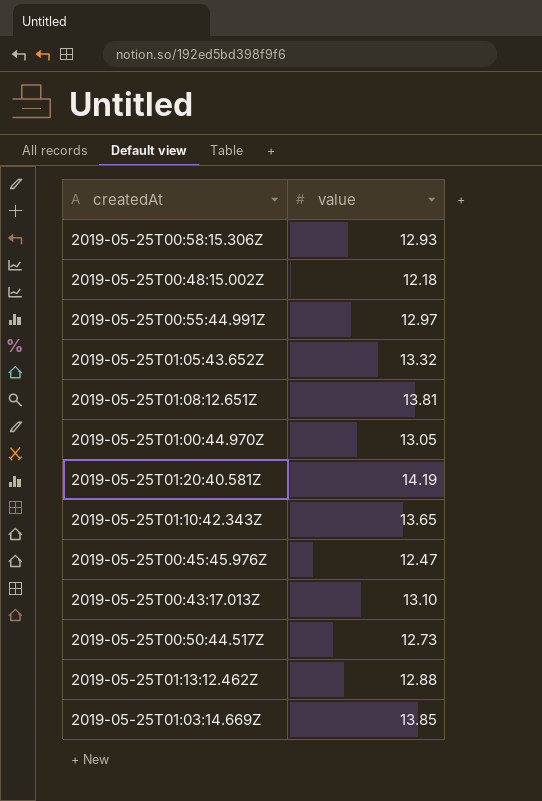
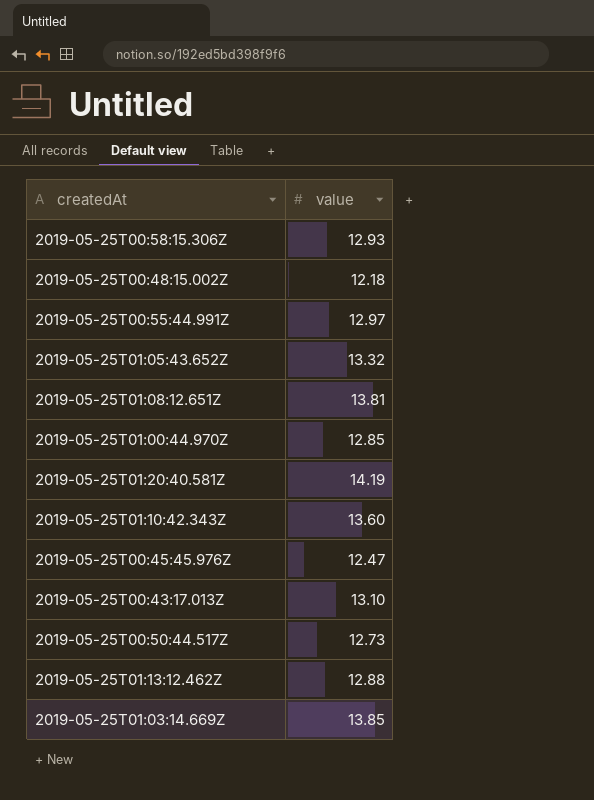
2019-05-25T01:00:44.970Z | value: 13.05 -> 12.85
2019-05-25T01:10:42.343Z | value: 13.65 -> 13.60

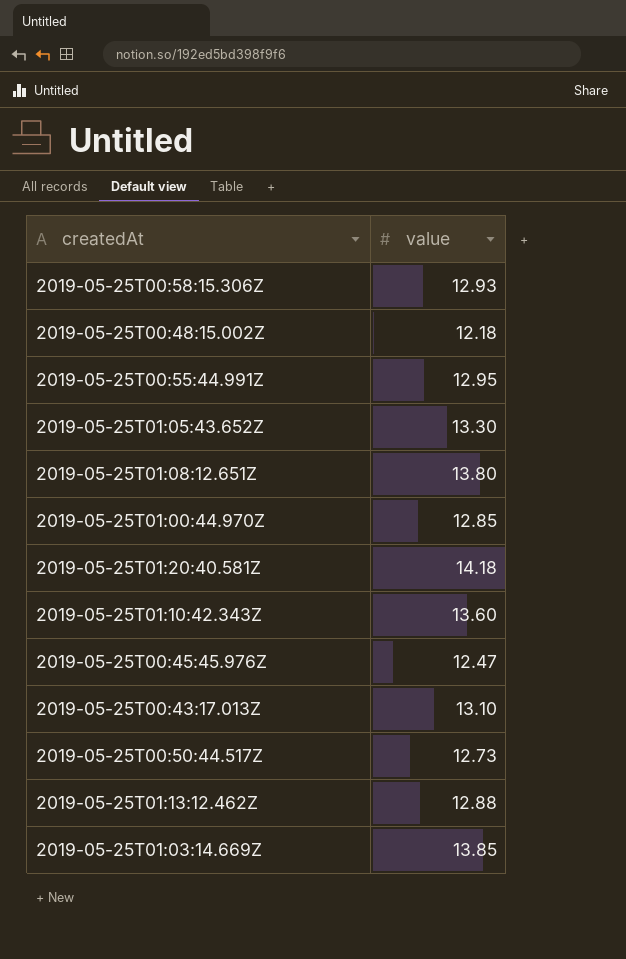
2019-05-25T00:55:44.991Z | value: 12.97 -> 12.95
2019-05-25T01:05:43.652Z | value: 13.32 -> 13.30
2019-05-25T01:08:12.651Z | value: 13.81 -> 13.80
2019-05-25T01:20:40.581Z | value: 14.19 -> 14.18

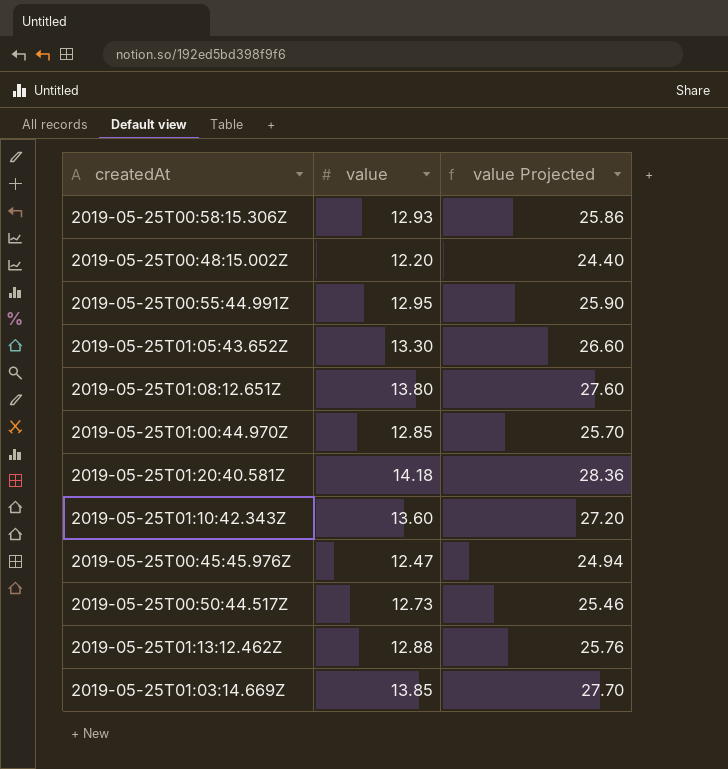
column value Projected | formula: none -> [value] * 2
row 2019-05-25T00:43:17.013Z: 13.10 -> none
2019-05-25T00:48:15.002Z | value: 12.18 -> 12.20

